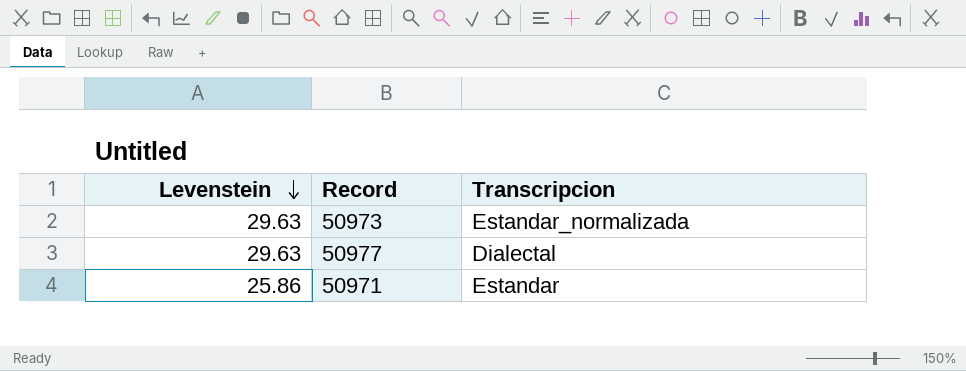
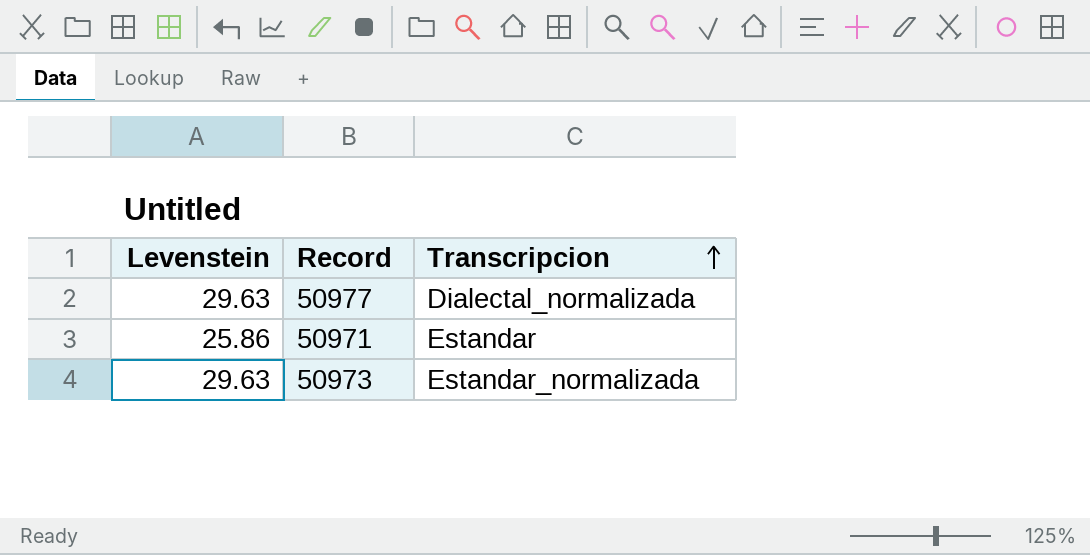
row order: Levenstein descending -> Transcripcion ascending
50977 | Transcripcion: Dialectal -> Dialectal_normalizada

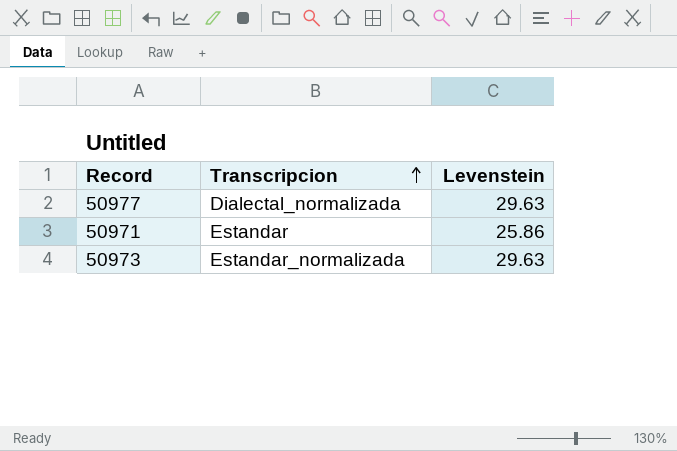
column Levenstein | position: 1 -> 3

